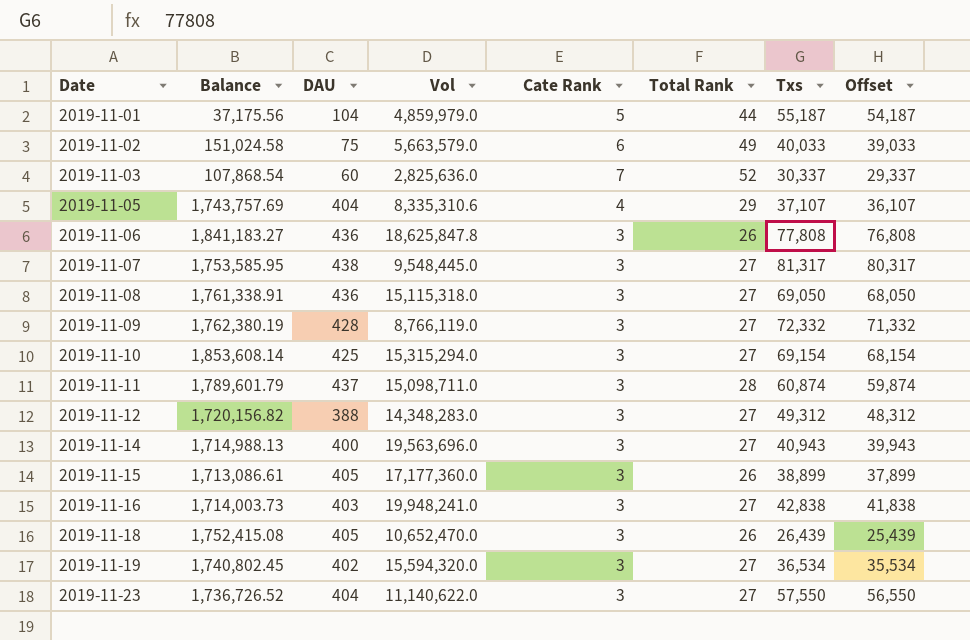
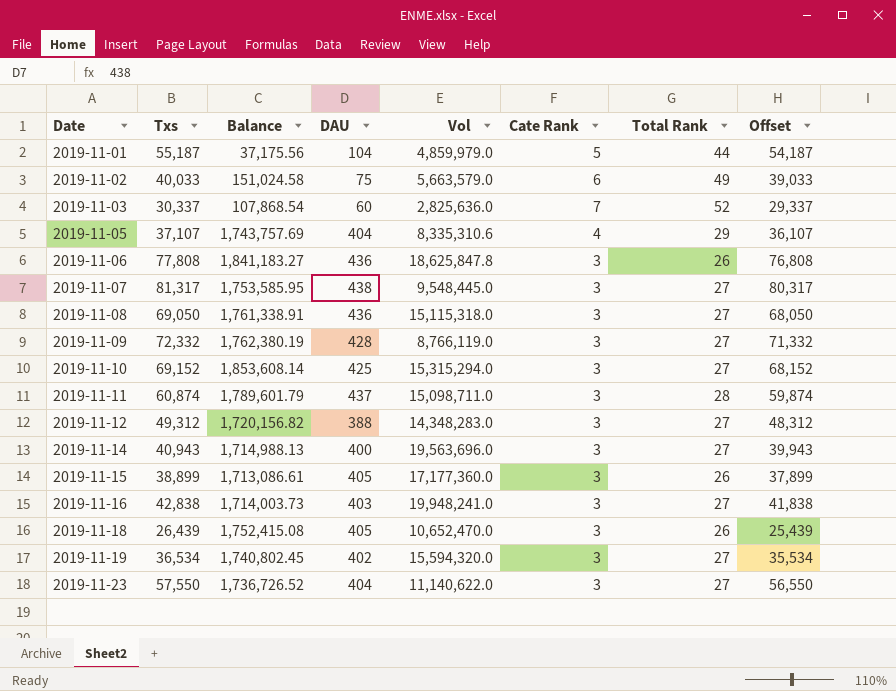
column Txs | position: 7 -> 2
2019-11-10 | Txs: 69,154 -> 69,152
2019-11-10 | Offset: 68,154 -> 68,152

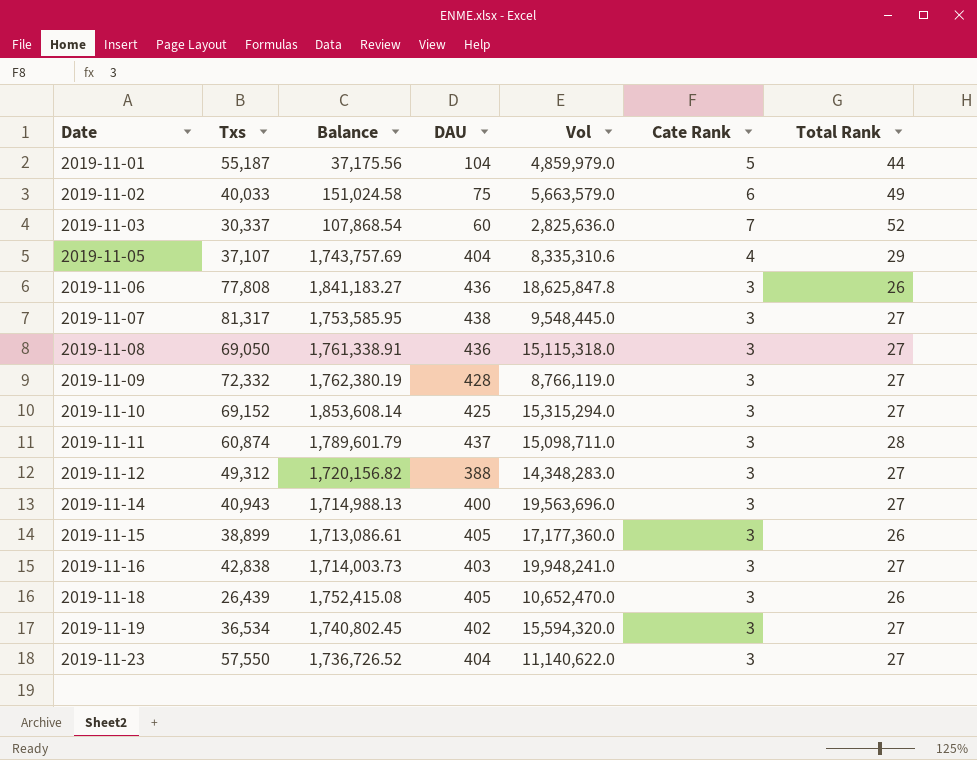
column Offset | formula: [Txs] - 1000 -> none

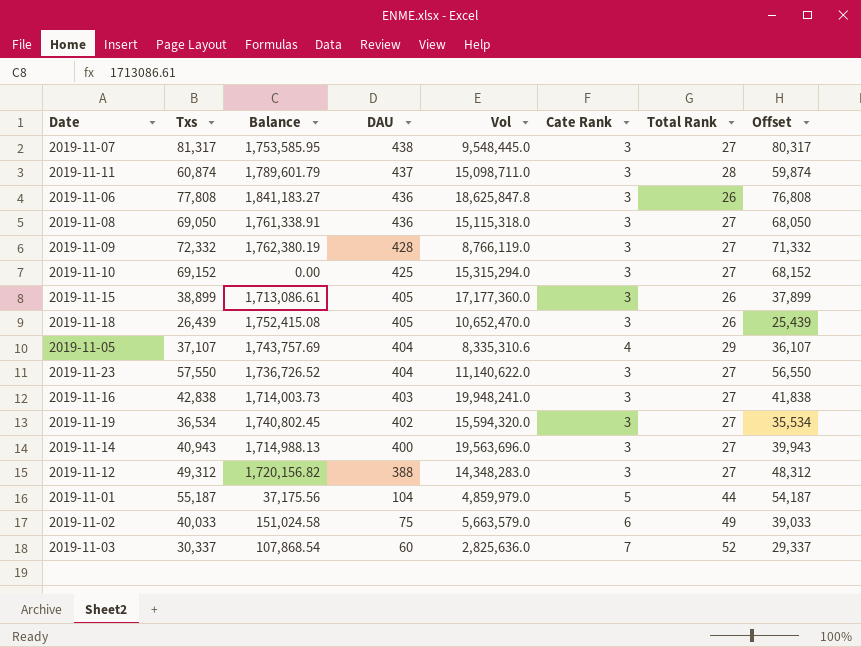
row order: Date ascending -> DAU descending
column Offset | formula: none -> [Txs] - 1000
2019-11-10 | Balance: 1,853,608.14 -> 0.00

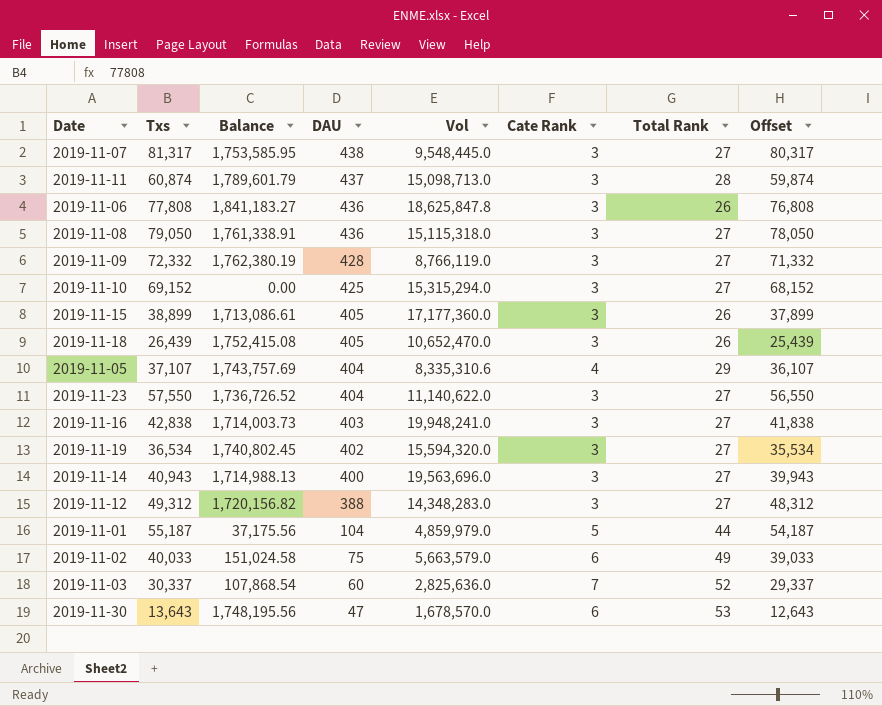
2019-11-11 | Vol: 15,098,711.0 -> 15,098,713.0
2019-11-08 | Txs: 69,050 -> 79,050
2019-11-08 | Offset: 68,050 -> 78,050
row 2019-11-30: none -> 13,643 | 1,748,195.56 | 47 | 1,678,570.0 | 6 | 53 | 12,643

